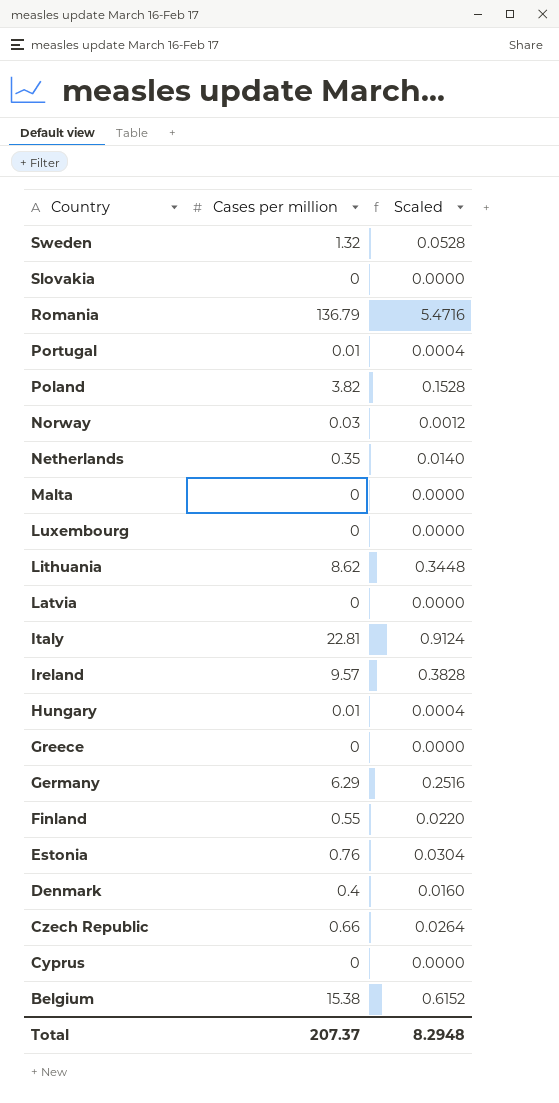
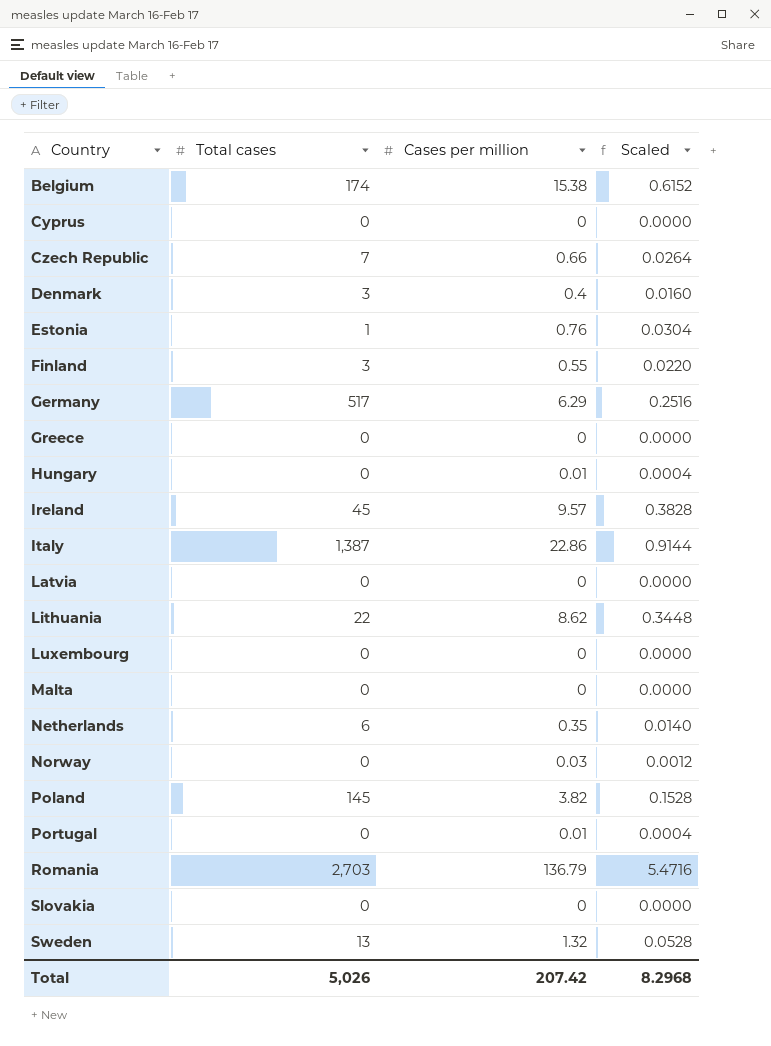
row order: Country descending -> Country ascending
column Total cases | position: none -> 2
Italy | Cases per million: 22.81 -> 22.86
Italy | Scaled: 0.9124 -> 0.9144
Total | Cases per million: 207.37 -> 207.42
Total | Scaled: 8.2948 -> 8.2968

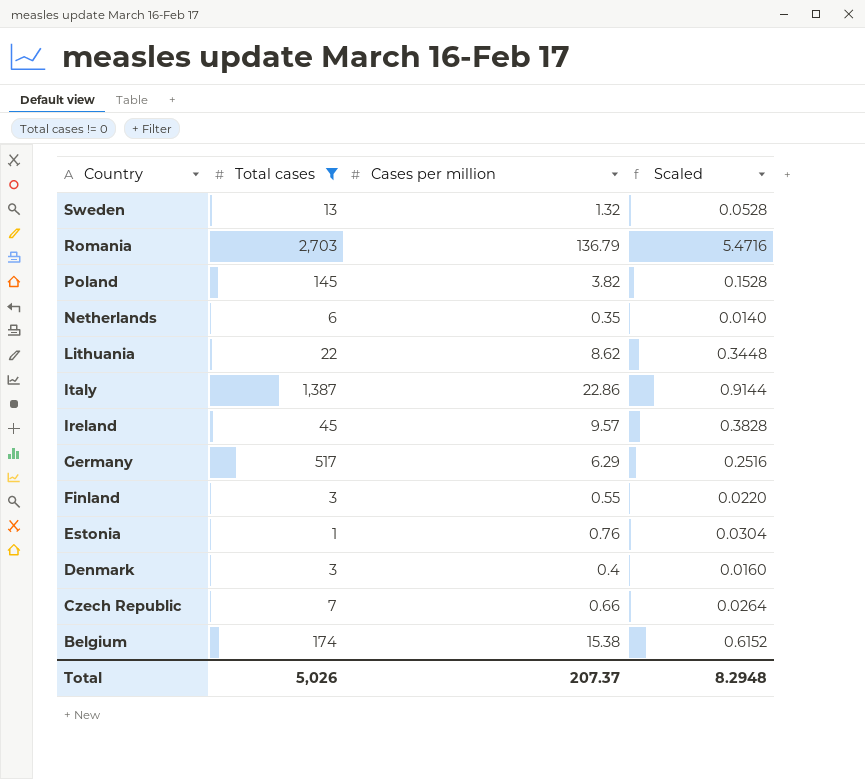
filter: none -> Total cases != 0
row order: Country ascending -> Country descending
Total | Cases per million: 207.42 -> 207.37
Total | Scaled: 8.2968 -> 8.2948

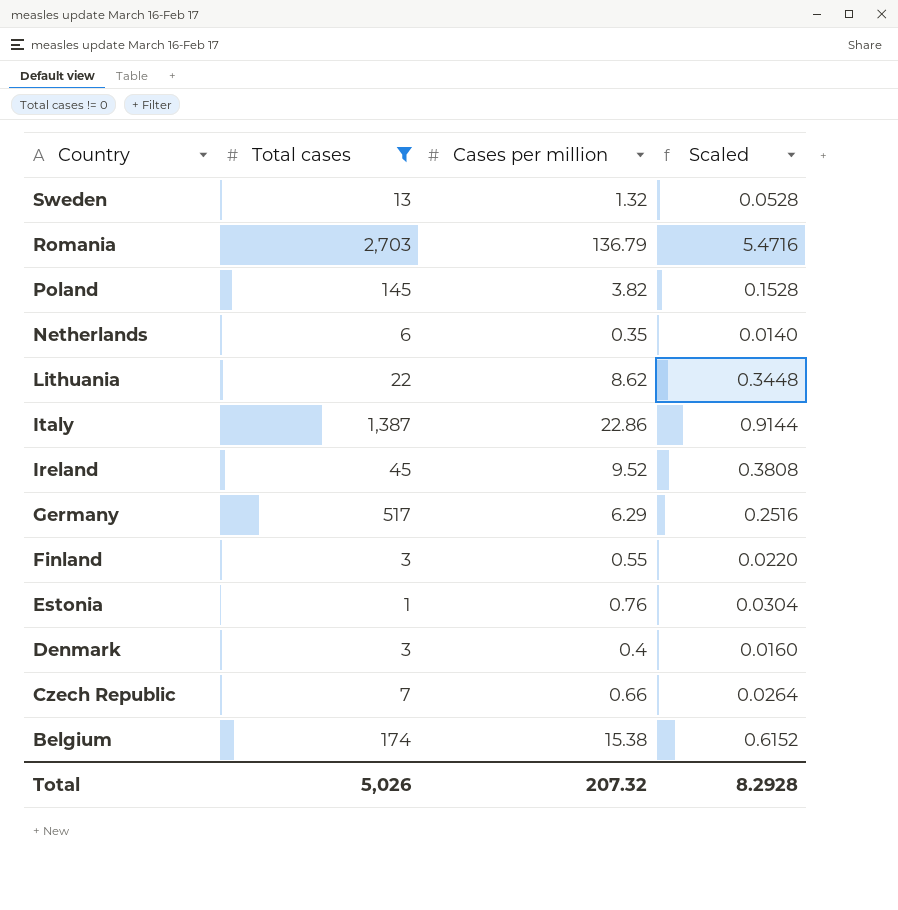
Ireland | Cases per million: 9.57 -> 9.52
Ireland | Scaled: 0.3828 -> 0.3808
Total | Cases per million: 207.37 -> 207.32
Total | Scaled: 8.2948 -> 8.2928

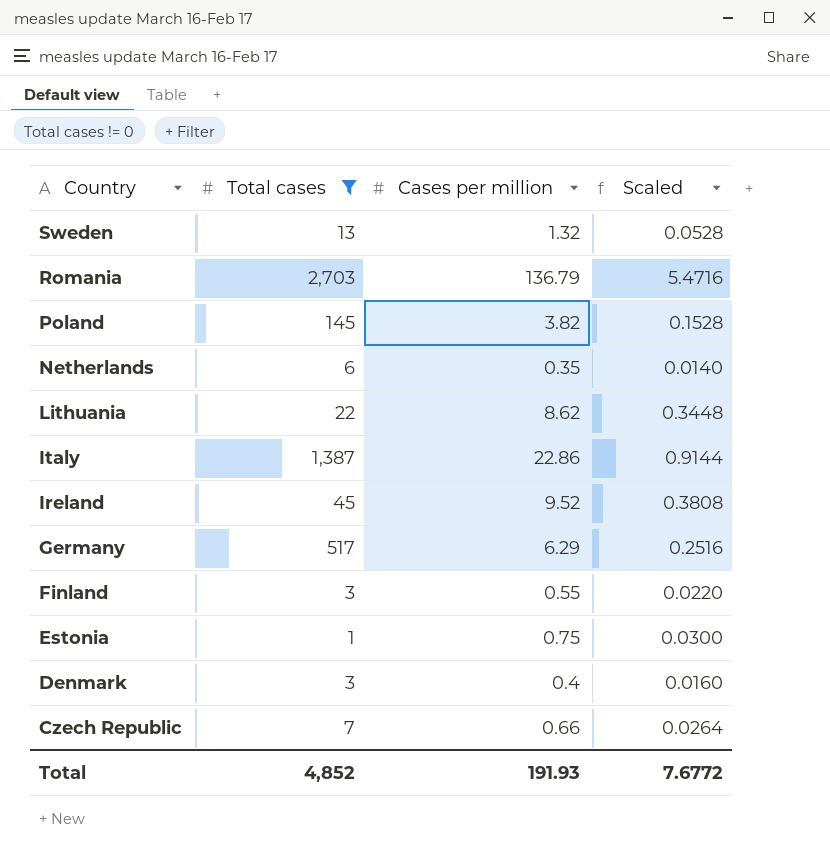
row Belgium: 174 | 15.38 | 0.6152 -> none
Estonia | Cases per million: 0.76 -> 0.75
Estonia | Scaled: 0.0304 -> 0.0300
Total | Total cases: 5,026 -> 4,852
Total | Cases per million: 207.32 -> 191.93
Total | Scaled: 8.2928 -> 7.6772

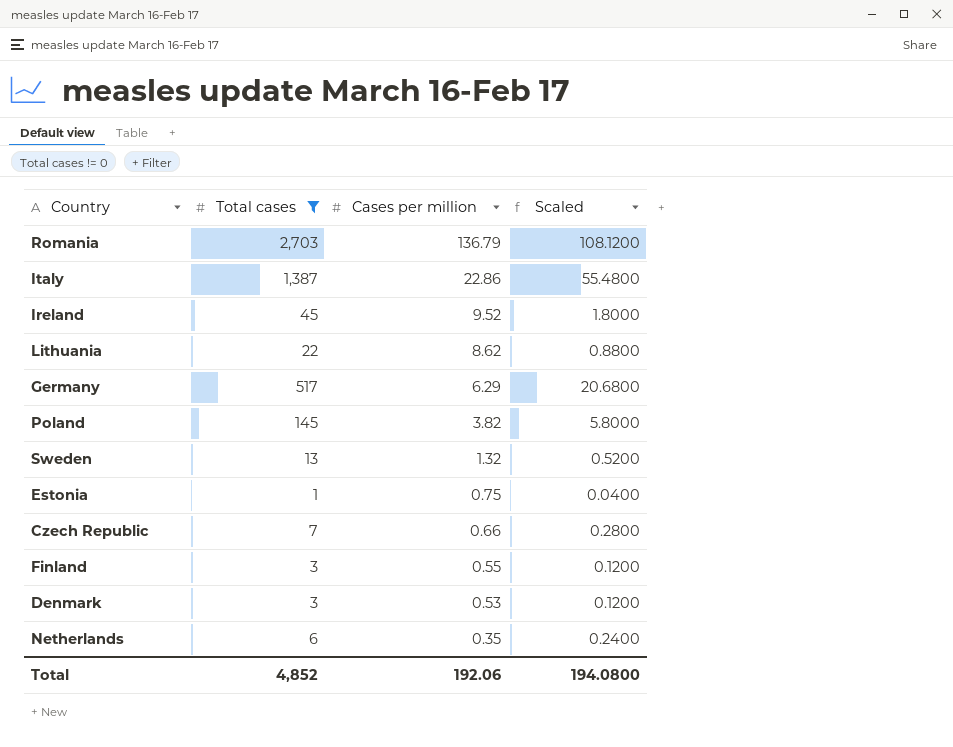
row order: Country descending -> Cases per million descending
column Scaled | formula: [Cases per million] * 0.04 -> [Total cases] * 0.04
Denmark | Cases per million: 0.4 -> 0.53
Total | Cases per million: 191.93 -> 192.06
Total | Scaled: 7.6772 -> 194.0800

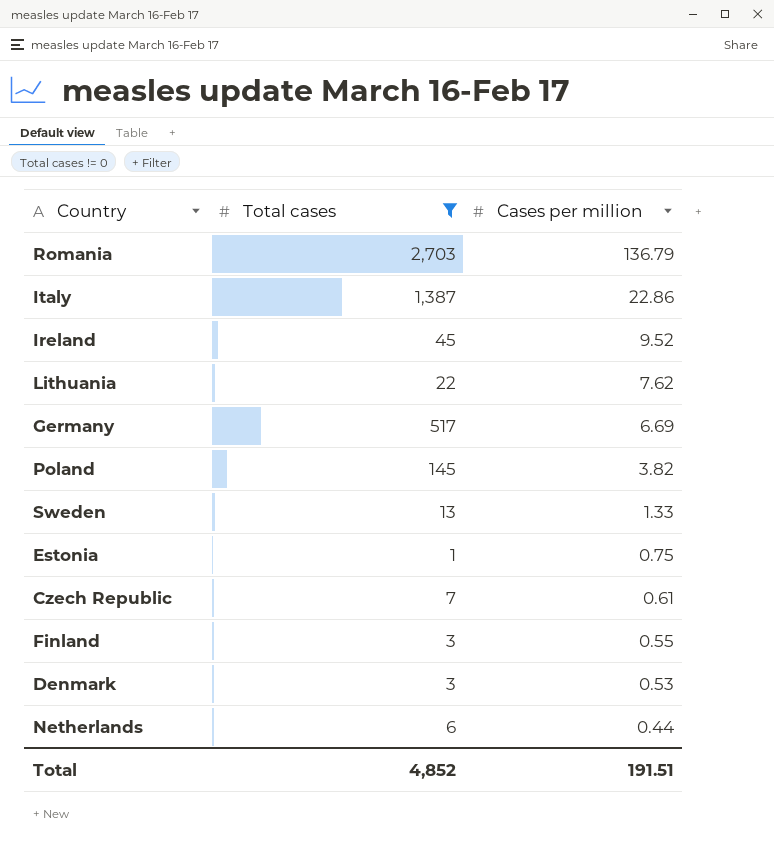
column Scaled | formula: [Total cases] * 0.04 -> none
Lithuania | Cases per million: 8.62 -> 7.62
Germany | Cases per million: 6.29 -> 6.69
Sweden | Cases per million: 1.32 -> 1.33
Czech Republic | Cases per million: 0.66 -> 0.61
Netherlands | Cases per million: 0.35 -> 0.44
Total | Cases per million: 192.06 -> 191.51

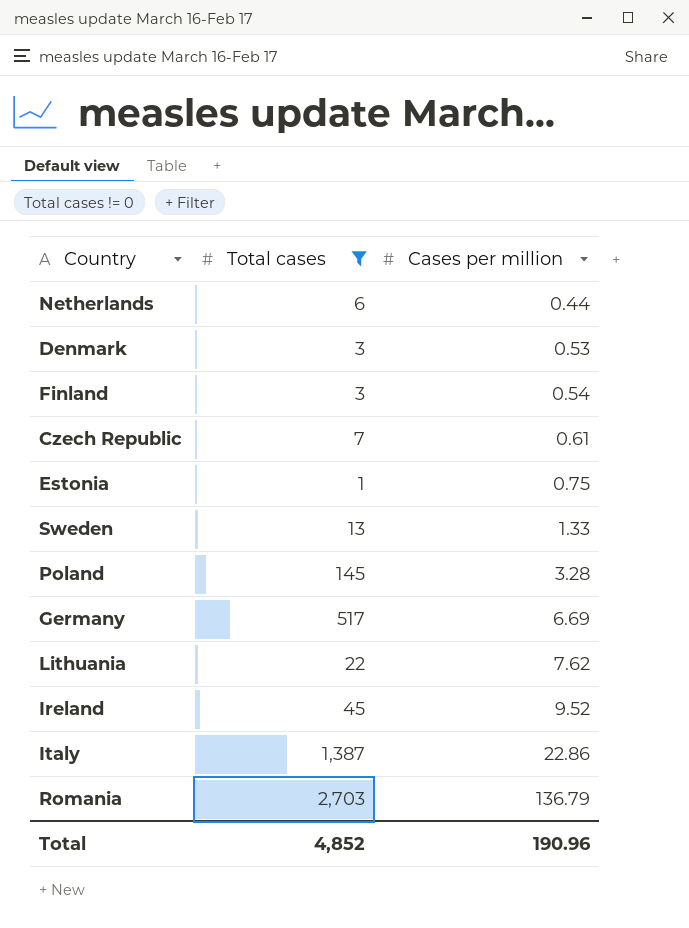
row order: Cases per million descending -> Cases per million ascending
Finland | Cases per million: 0.55 -> 0.54
Poland | Cases per million: 3.82 -> 3.28
Total | Cases per million: 191.51 -> 190.96

